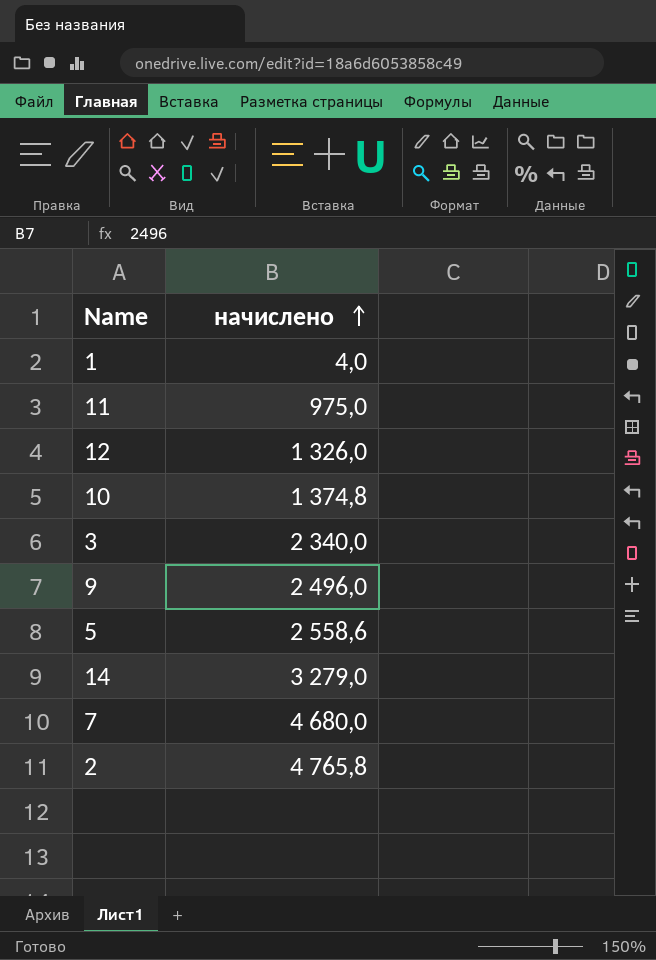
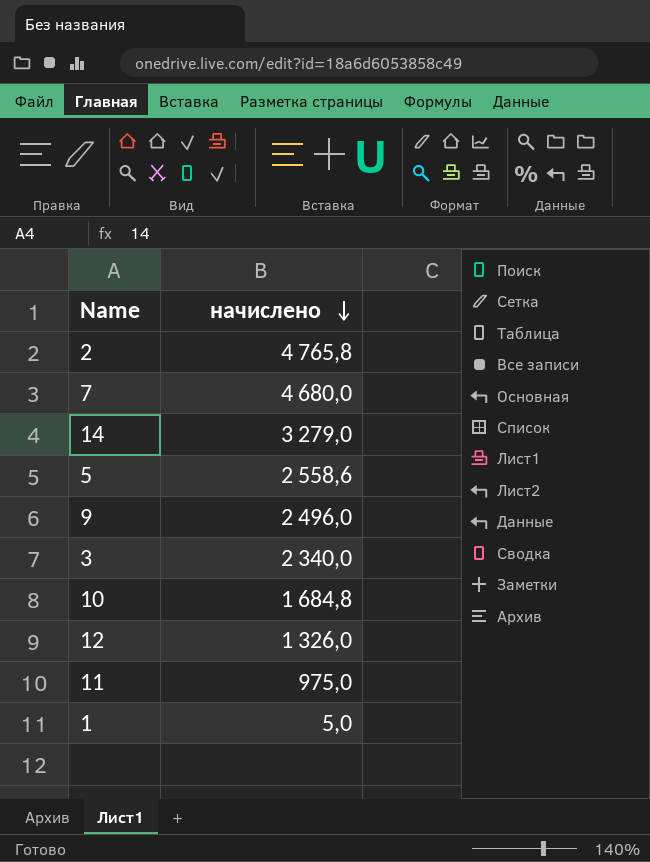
row order: начислено ascending -> начислено descending
10 | начислено: 1 374,8 -> 1 684,8
1 | начислено: 4,0 -> 5,0

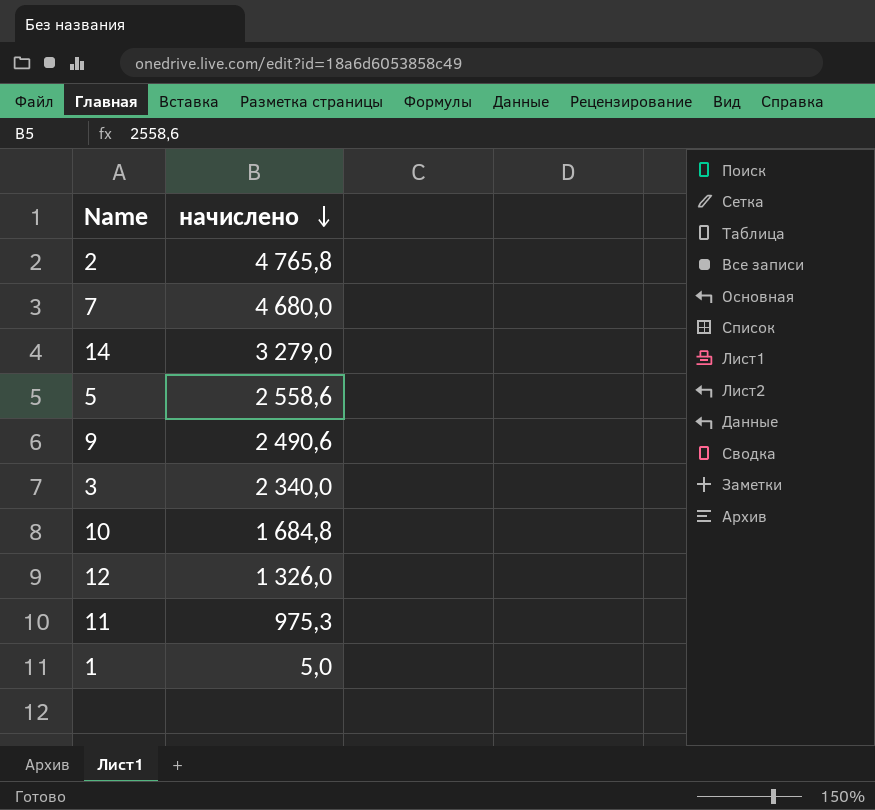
9 | начислено: 2 496,0 -> 2 490,6
11 | начислено: 975,0 -> 975,3

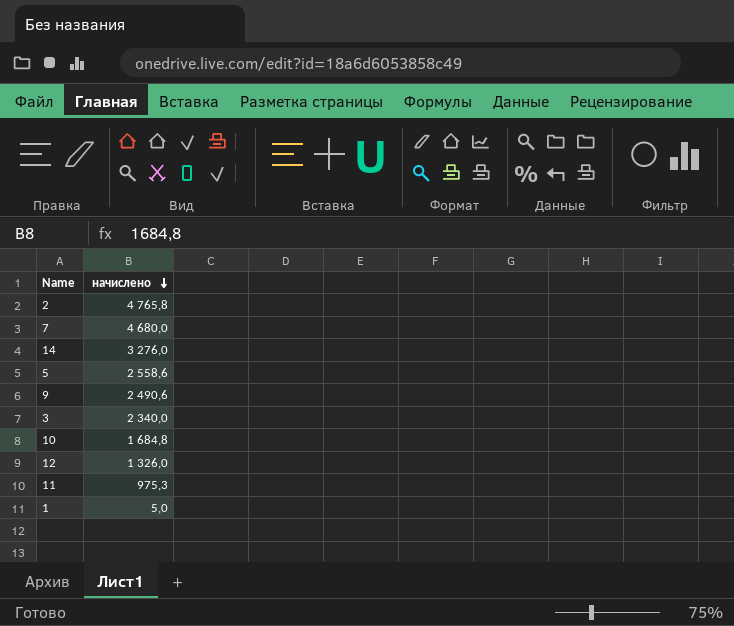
14 | начислено: 3 279,0 -> 3 276,0

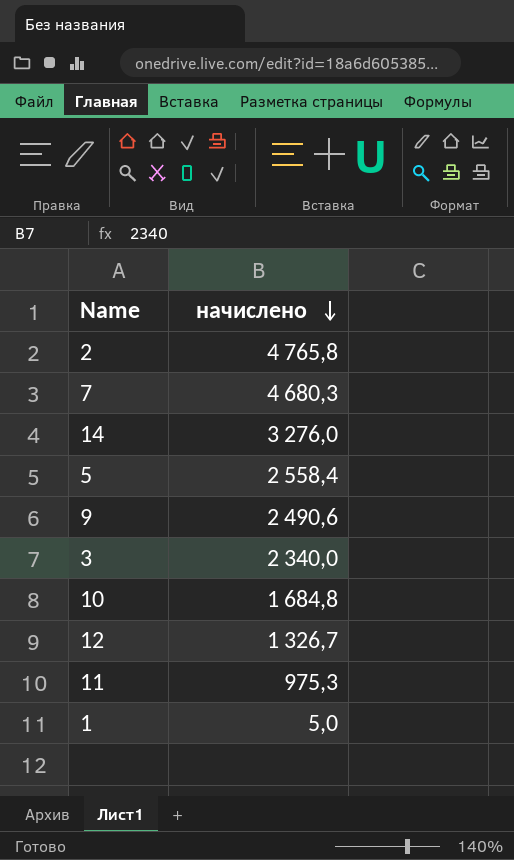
7 | начислено: 4 680,0 -> 4 680,3
5 | начислено: 2 558,6 -> 2 558,4
12 | начислено: 1 326,0 -> 1 326,7

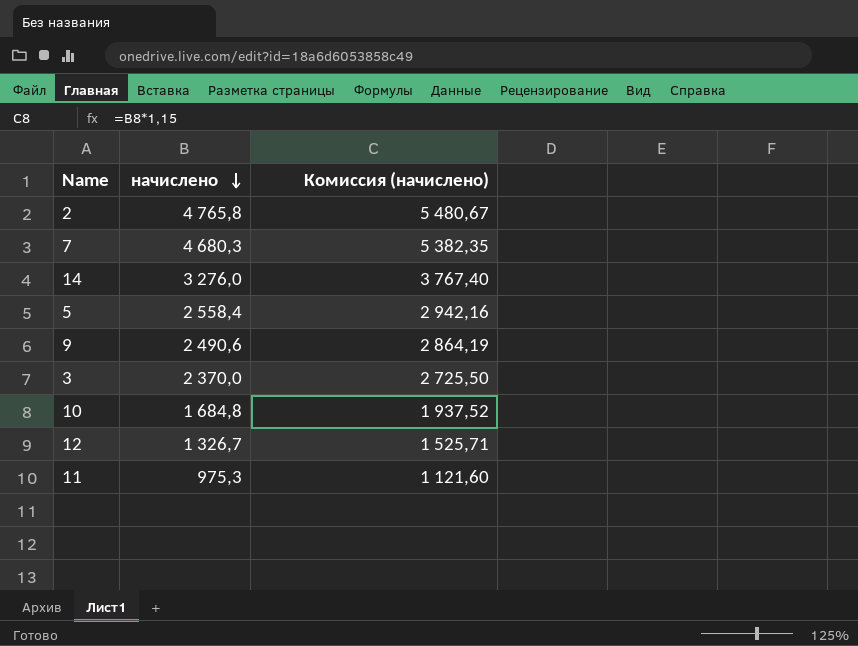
column Комиссия (начислено) | formula: none -> [начислено] * 1,15
row 1: 5,0 -> none
3 | начислено: 2 340,0 -> 2 370,0

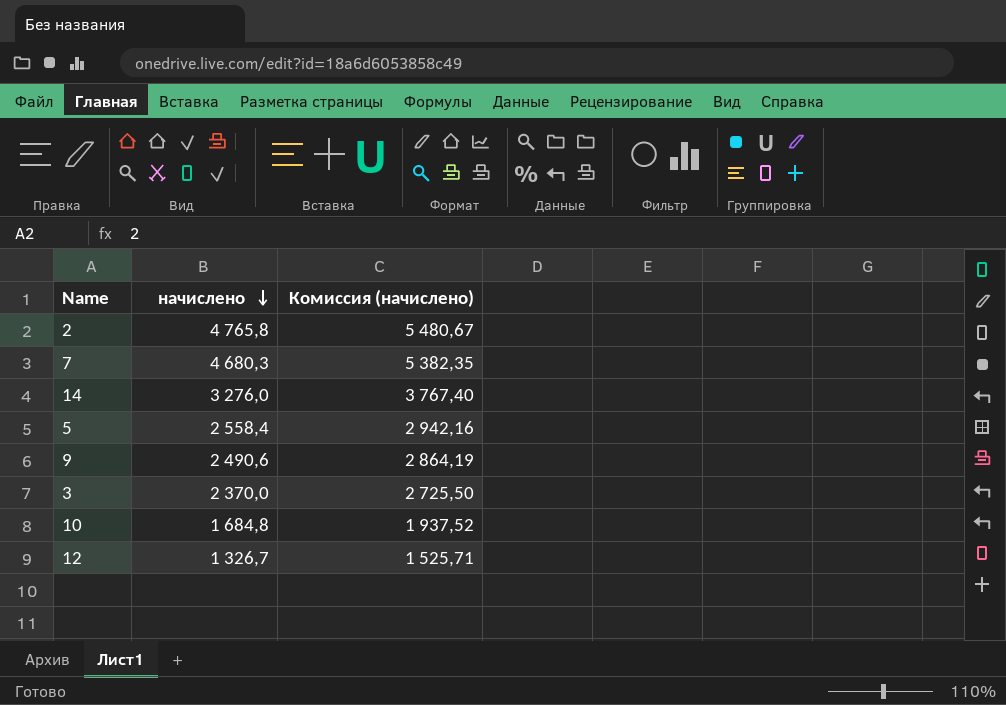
row 11: 975,3 | 1 121,60 -> none

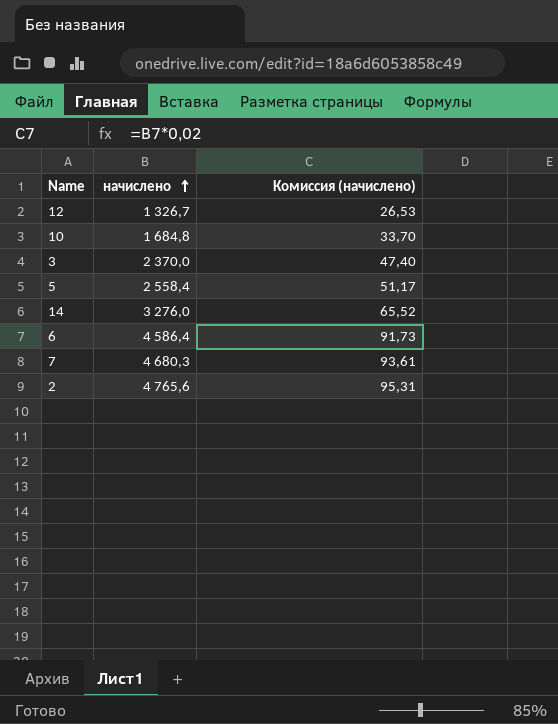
row order: начислено descending -> начислено ascending
column Комиссия (начислено) | formula: [начислено] * 1,15 -> [начислено] * 0,02
row 9: 2 490,6 | 2 864,19 -> none
row 6: none -> 4 586,4 | 91,73
2 | начислено: 4 765,8 -> 4 765,6

